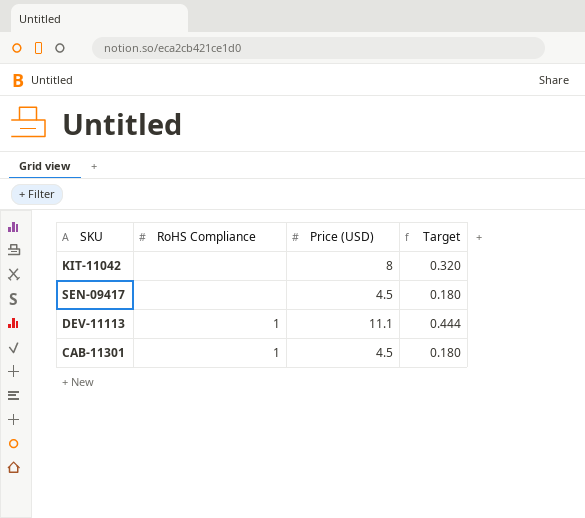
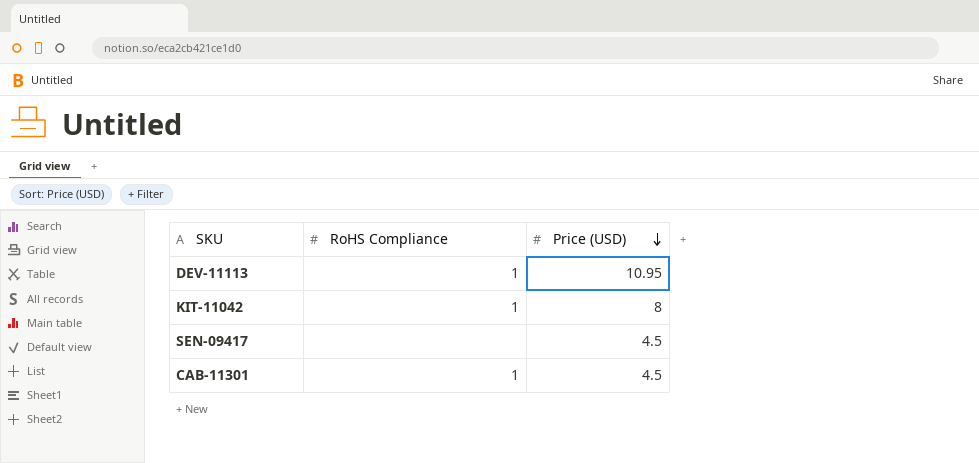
row order: none -> Price (USD) descending
column Target | formula: [Price (USD)] * 0.04 -> none
DEV-11113 | Price (USD): 11.1 -> 10.95
KIT-11042 | RoHS Compliance: none -> 1

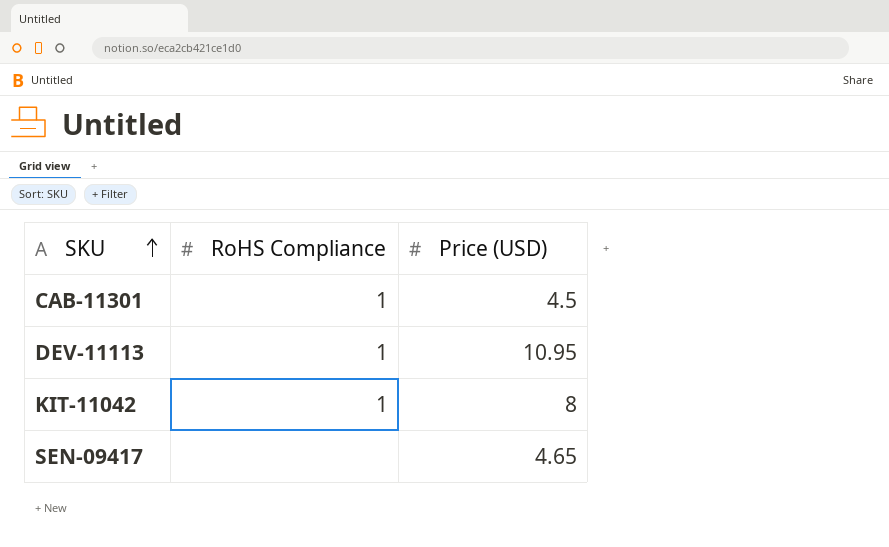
row order: Price (USD) descending -> SKU ascending
SEN-09417 | Price (USD): 4.5 -> 4.65

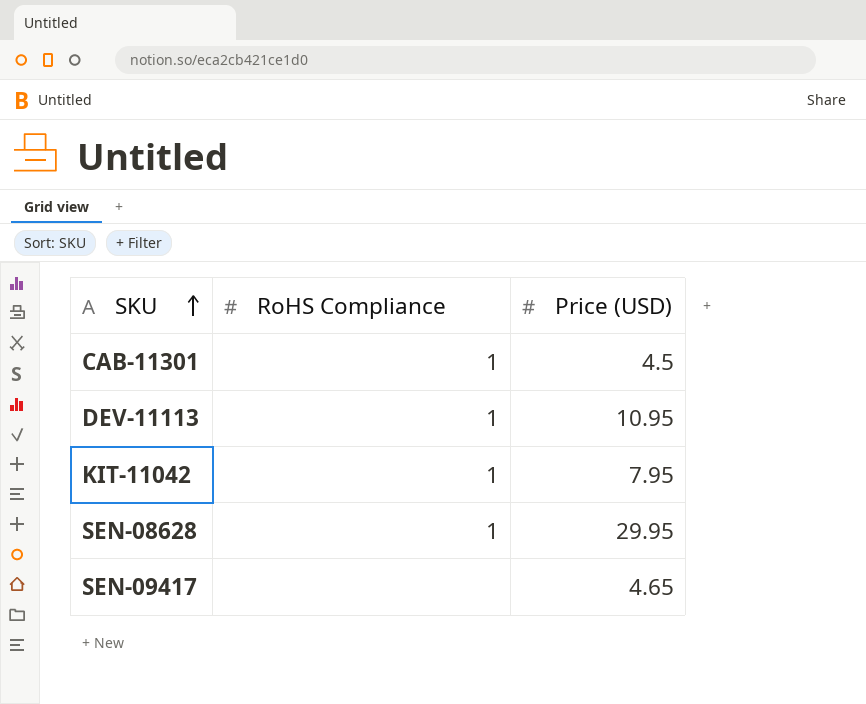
KIT-11042 | Price (USD): 8 -> 7.95
row SEN-08628: none -> 1 | 29.95

